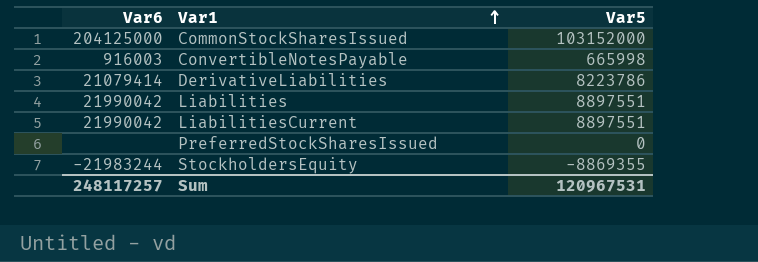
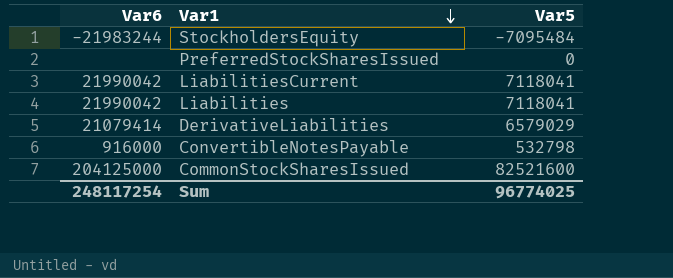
row order: Var1 ascending -> Var1 descending
StockholdersEquity | Var5: -8869355 -> -7095484
LiabilitiesCurrent | Var5: 8897551 -> 7118041
Liabilities | Var5: 8897551 -> 7118041
DerivativeLiabilities | Var5: 8223786 -> 6579029
ConvertibleNotesPayable | Var6: 916003 -> 916000
ConvertibleNotesPayable | Var5: 665998 -> 532798
CommonStockSharesIssued | Var5: 103152000 -> 82521600
Sum | Var6: 248117257 -> 248117254
Sum | Var5: 120967531 -> 96774025

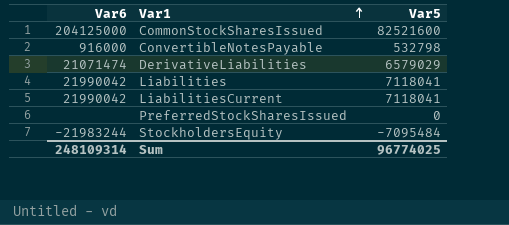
row order: Var1 descending -> Var1 ascending
DerivativeLiabilities | Var6: 21079414 -> 21071474
Sum | Var6: 248117254 -> 248109314

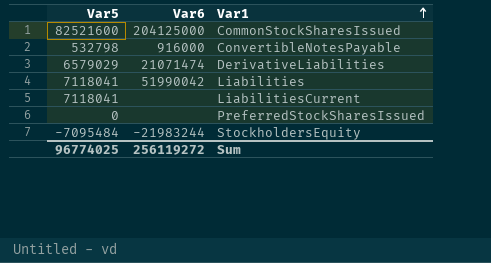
column Var5 | position: 3 -> 1
Liabilities | Var6: 21990042 -> 51990042
LiabilitiesCurrent | Var6: 21990042 -> none
Sum | Var6: 248109314 -> 256119272

